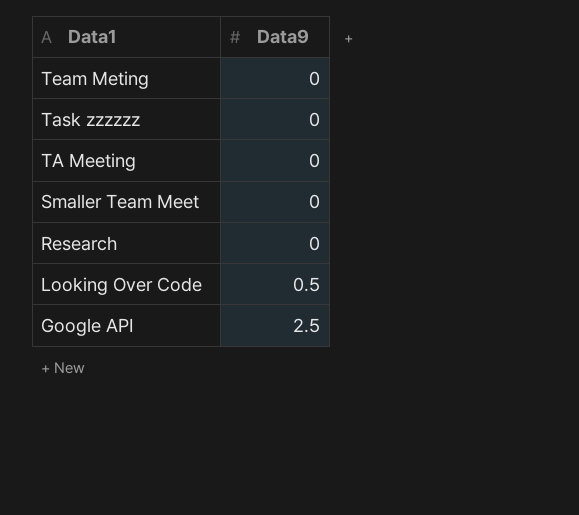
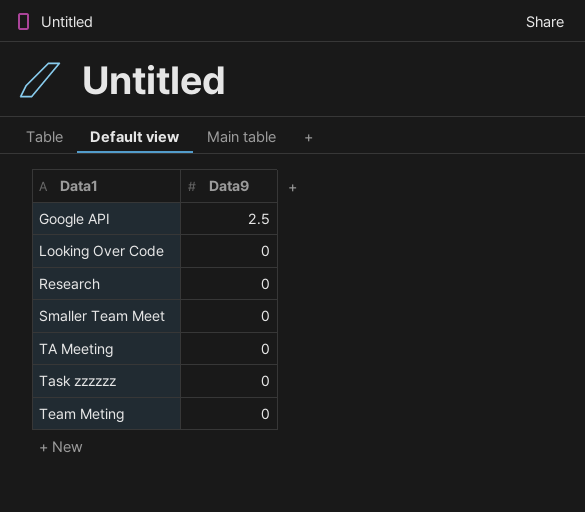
row order: Data1 descending -> Data1 ascending
Looking Over Code | Data9: 0.5 -> 0

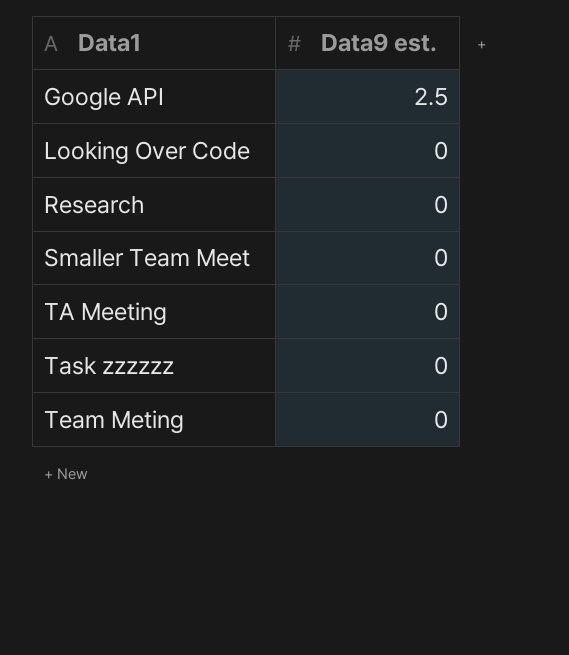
column name: Data9 -> Data9 est.

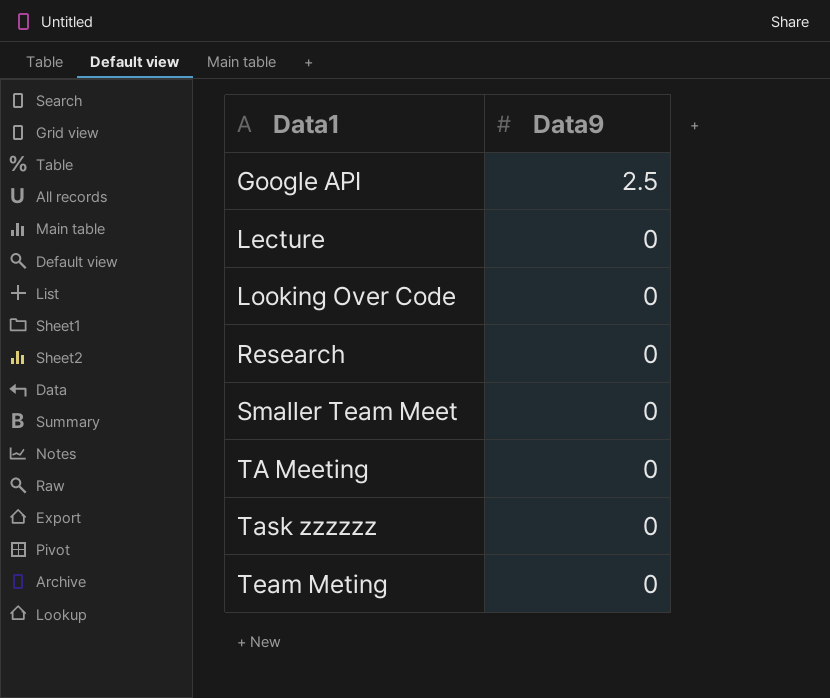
column name: Data9 est. -> Data9
row Lecture: none -> 0

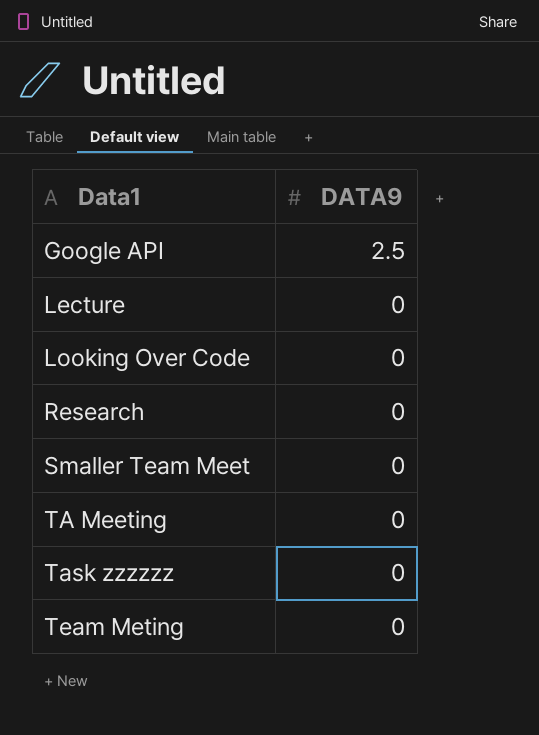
column name: Data9 -> DATA9

